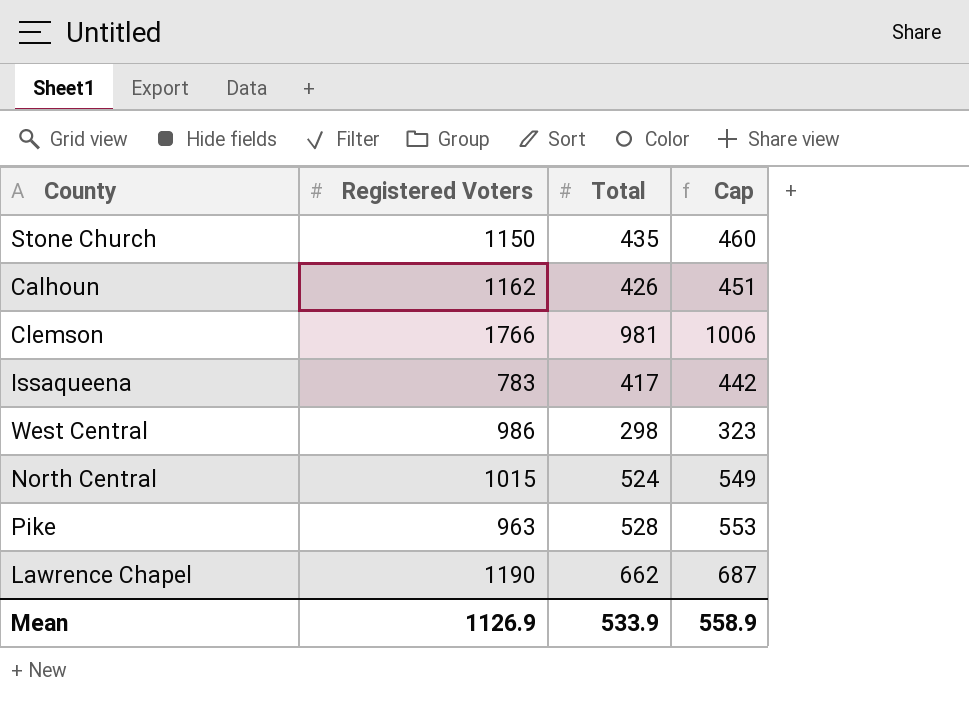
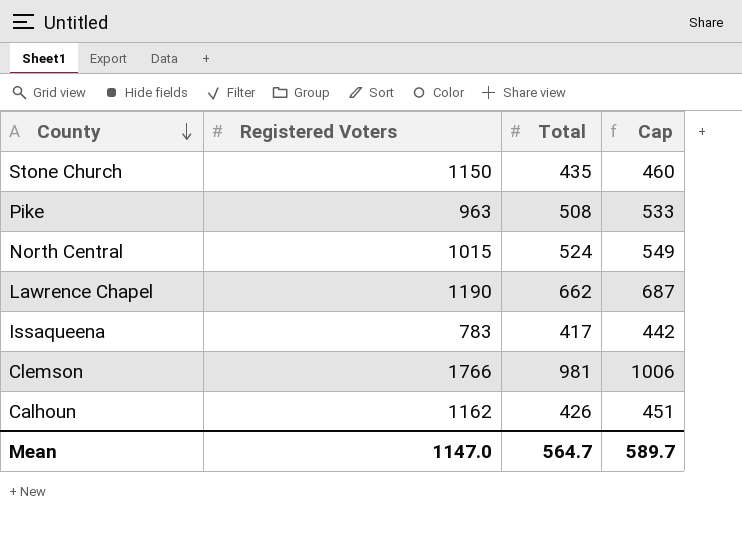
row order: none -> County descending
row West Central: 986 | 298 | 323 -> none
Pike | Total: 528 -> 508
Pike | Cap: 553 -> 533
Mean | Registered Voters: 1126.9 -> 1147.0
Mean | Total: 533.9 -> 564.7
Mean | Cap: 558.9 -> 589.7

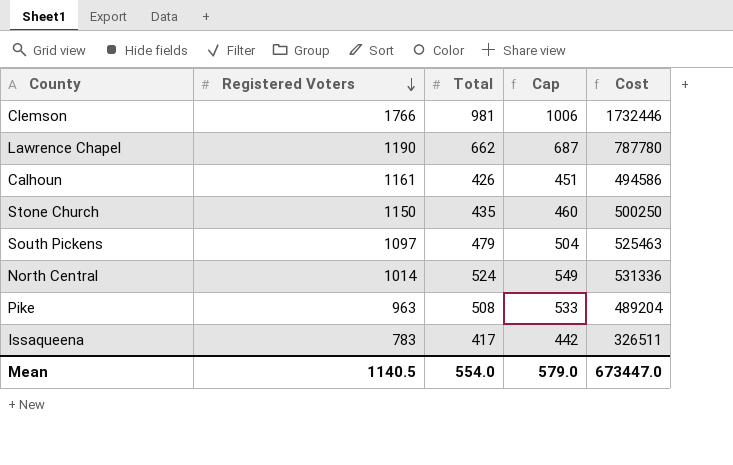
row order: County descending -> Registered Voters descending
column Cost | formula: none -> [Registered Voters] * [Total]
Calhoun | Registered Voters: 1162 -> 1161
row South Pickens: none -> 1097 | 479 | 504 | 525463
North Central | Registered Voters: 1015 -> 1014
Mean | Registered Voters: 1147.0 -> 1140.5
Mean | Total: 564.7 -> 554.0
Mean | Cap: 589.7 -> 579.0

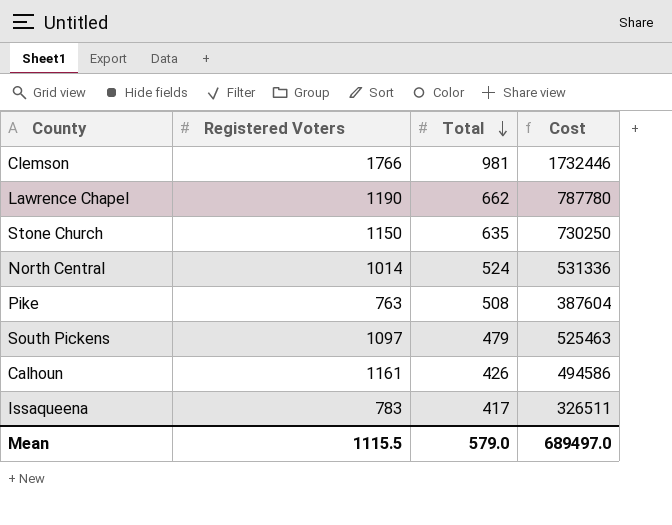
row order: Registered Voters descending -> Total descending
column Cap | formula: [Total] + 25 -> none
Stone Church | Total: 435 -> 635
Stone Church | Cost: 500250 -> 730250
Pike | Registered Voters: 963 -> 763
Pike | Cost: 489204 -> 387604
Mean | Registered Voters: 1140.5 -> 1115.5
Mean | Total: 554.0 -> 579.0
Mean | Cost: 673447.0 -> 689497.0

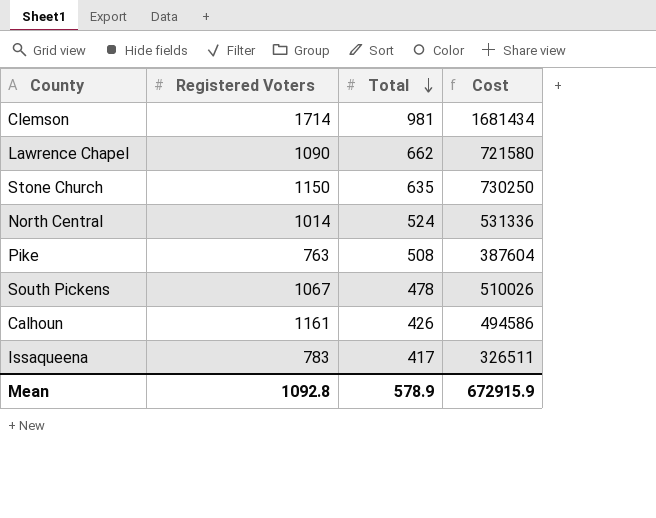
Clemson | Registered Voters: 1766 -> 1714
Clemson | Cost: 1732446 -> 1681434
Lawrence Chapel | Registered Voters: 1190 -> 1090
Lawrence Chapel | Cost: 787780 -> 721580
South Pickens | Registered Voters: 1097 -> 1067
South Pickens | Total: 479 -> 478
South Pickens | Cost: 525463 -> 510026
Mean | Registered Voters: 1115.5 -> 1092.8
Mean | Total: 579.0 -> 578.9
Mean | Cost: 689497.0 -> 672915.9

